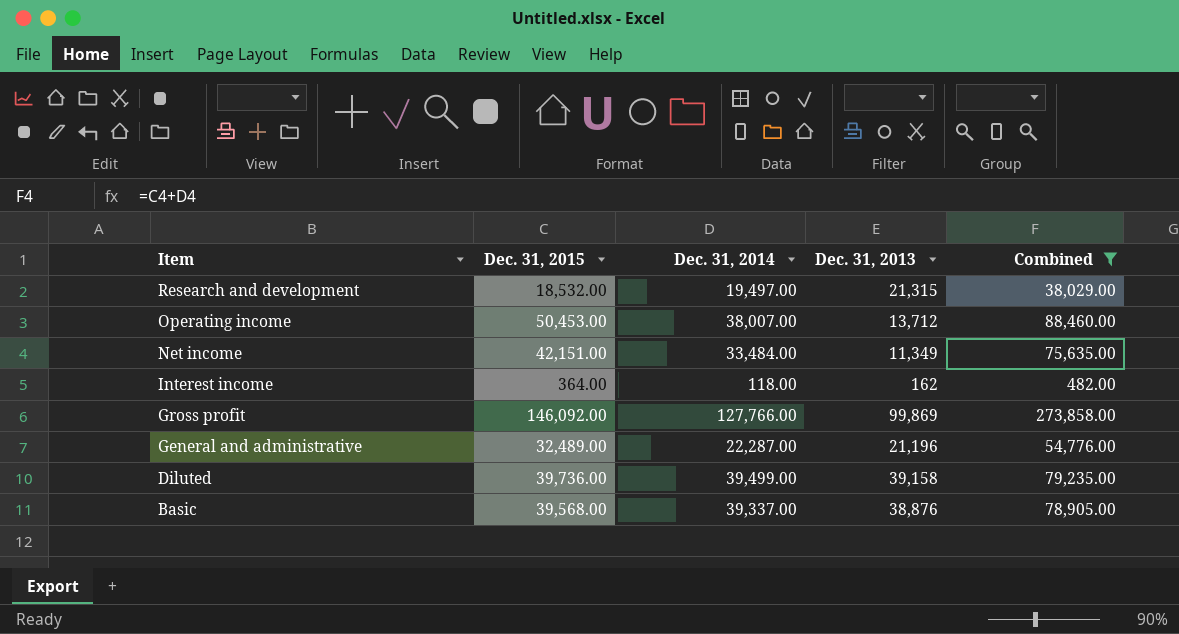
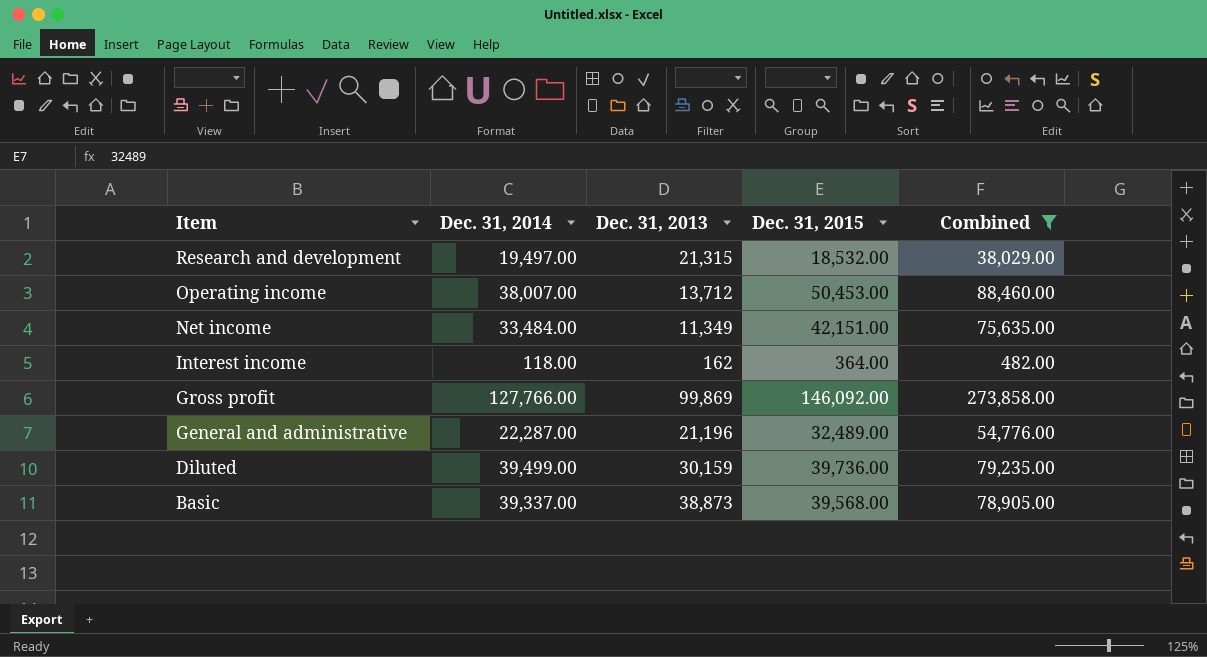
column Dec. 31, 2015 | position: 2 -> 4
Diluted | Dec. 31, 2013: 39,158 -> 30,159
Basic | Dec. 31, 2013: 38,876 -> 38,873

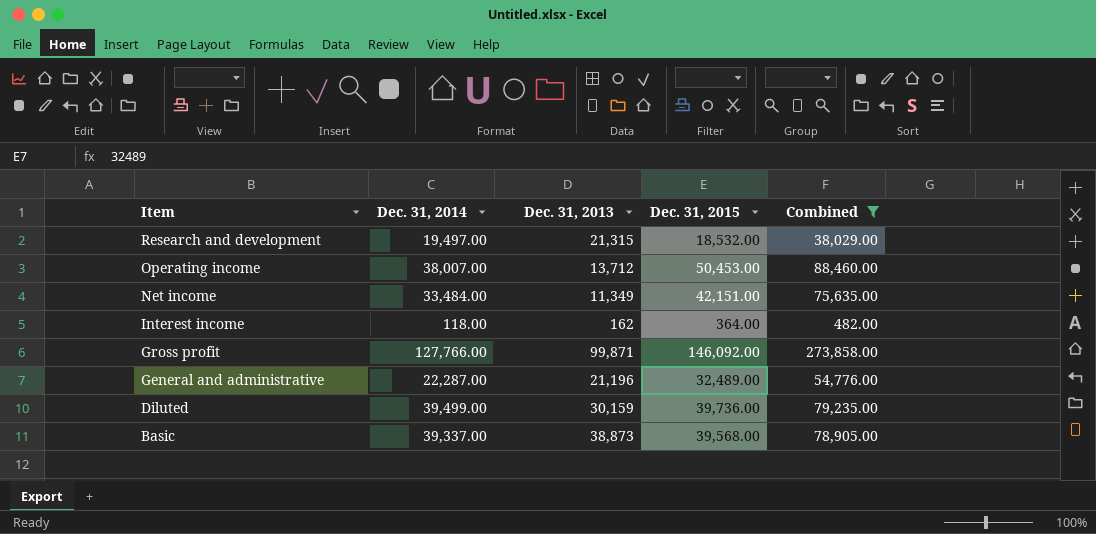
Gross profit | Dec. 31, 2013: 99,869 -> 99,871

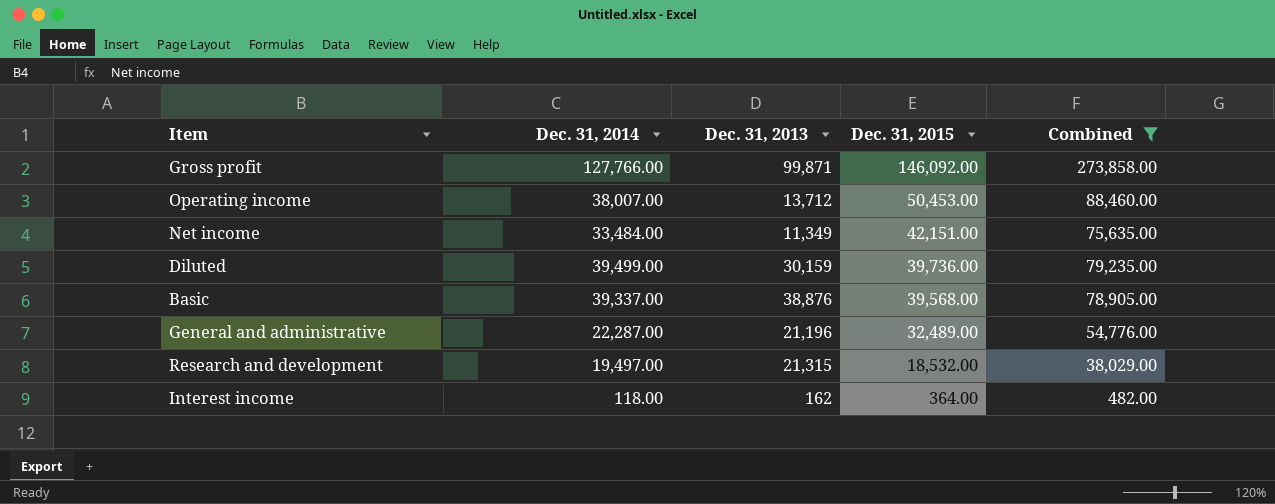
row order: Item descending -> Dec. 31, 2015 descending
Basic | Dec. 31, 2013: 38,873 -> 38,876

